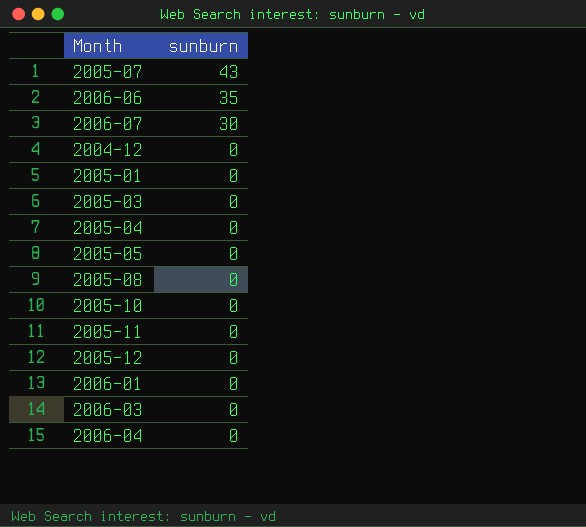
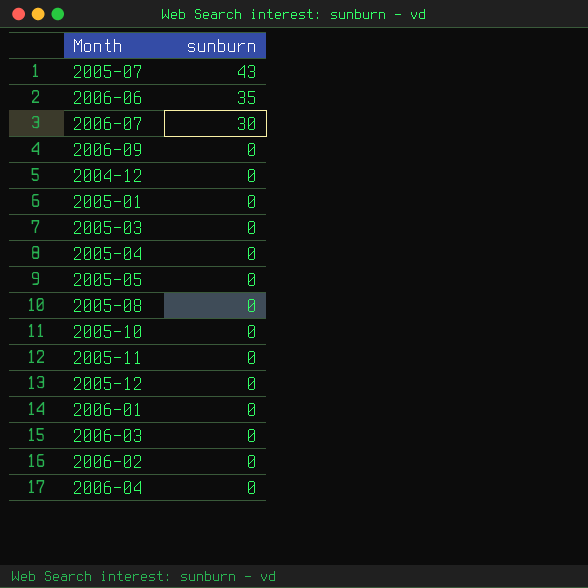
row 2006-09: none -> 0
row 2006-02: none -> 0

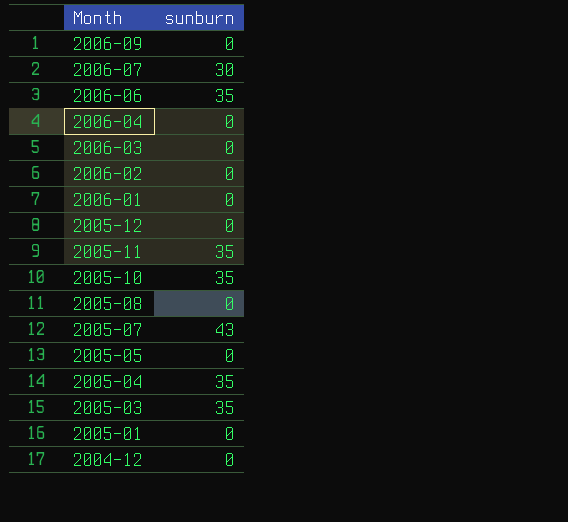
row order: sunburn descending -> Month descending
2005-11 | sunburn: 0 -> 35
2005-10 | sunburn: 0 -> 35
2005-04 | sunburn: 0 -> 35
2005-03 | sunburn: 0 -> 35

